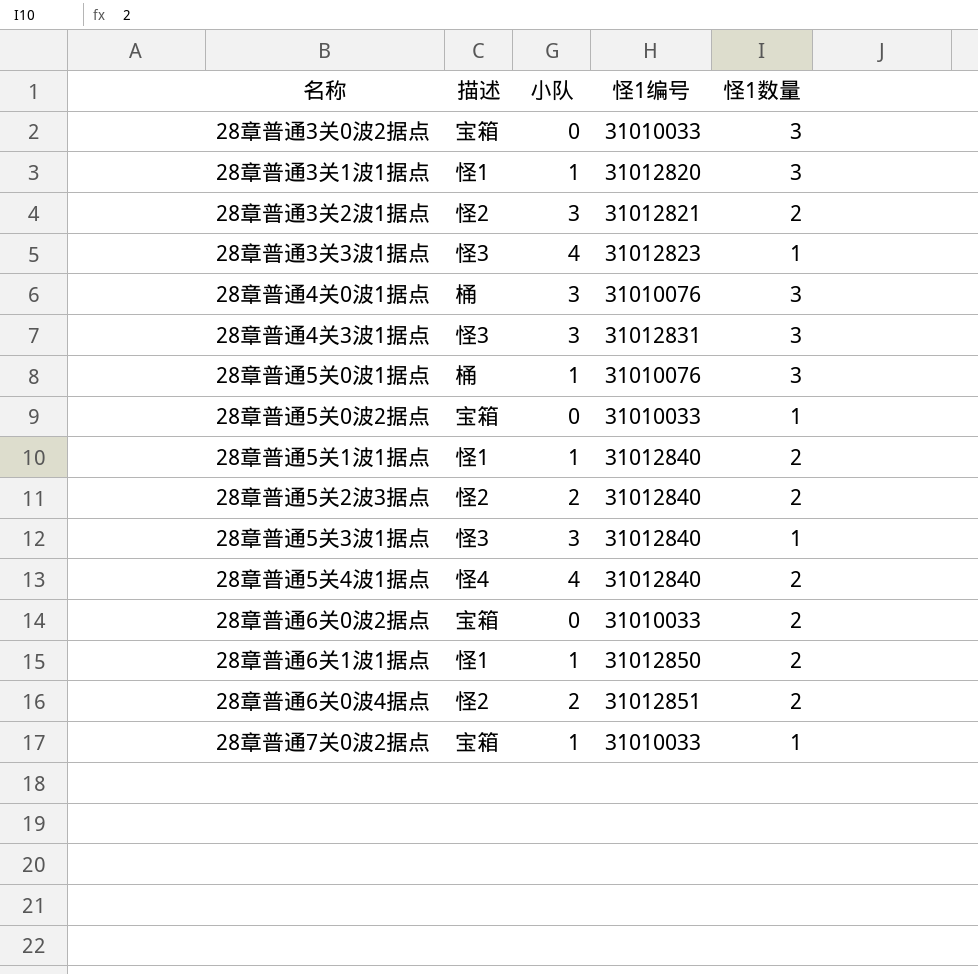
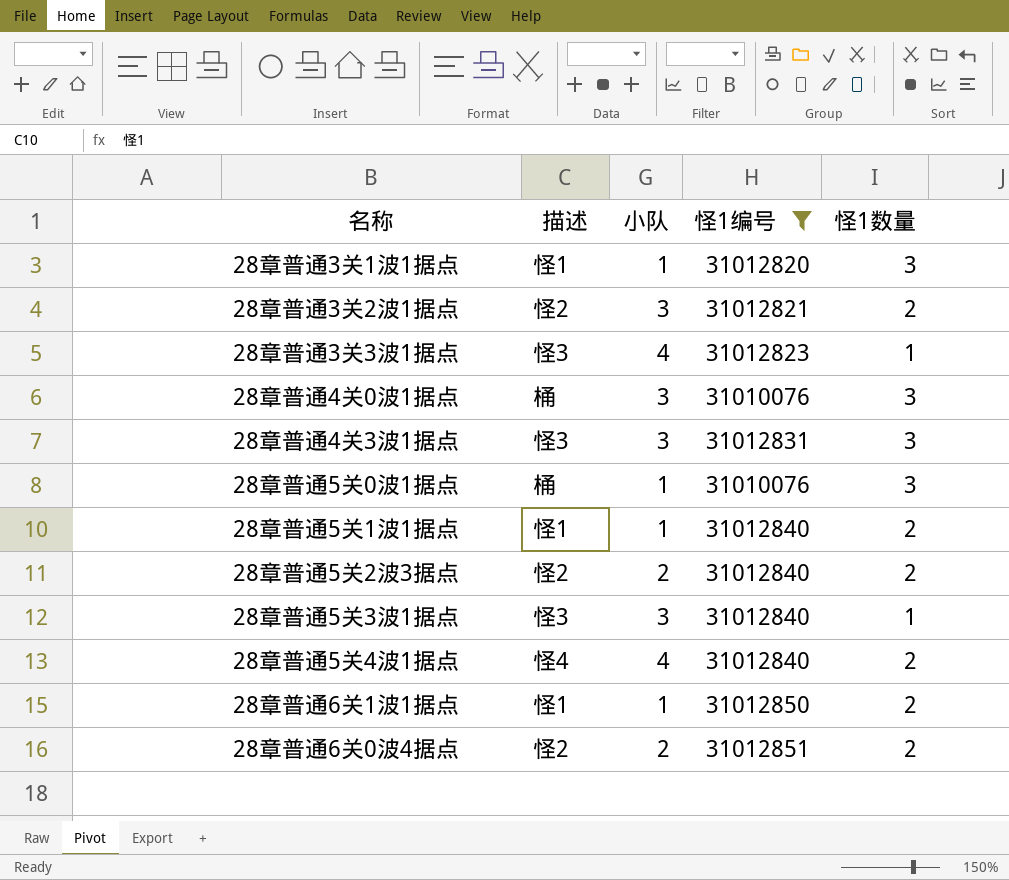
filter: none -> 怪1编号 != 31010033

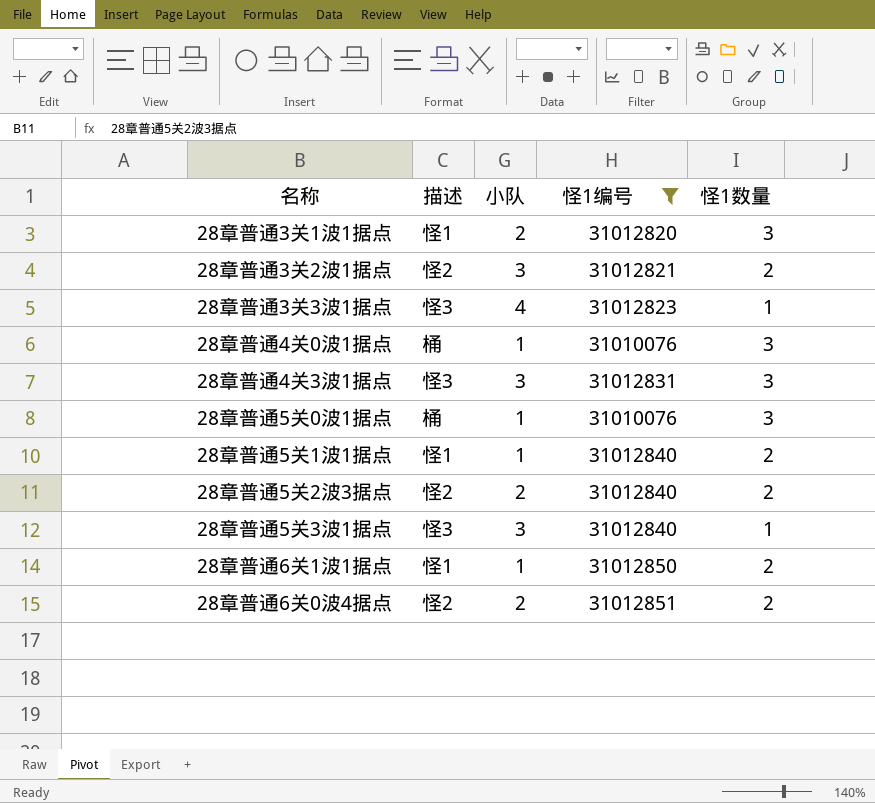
row 28章普通5关4波1据点: 怪4 | 4 | 31012840 | 2 -> none
28章普通3关1波1据点 | 小队: 1 -> 2
28章普通4关0波1据点 | 小队: 3 -> 1

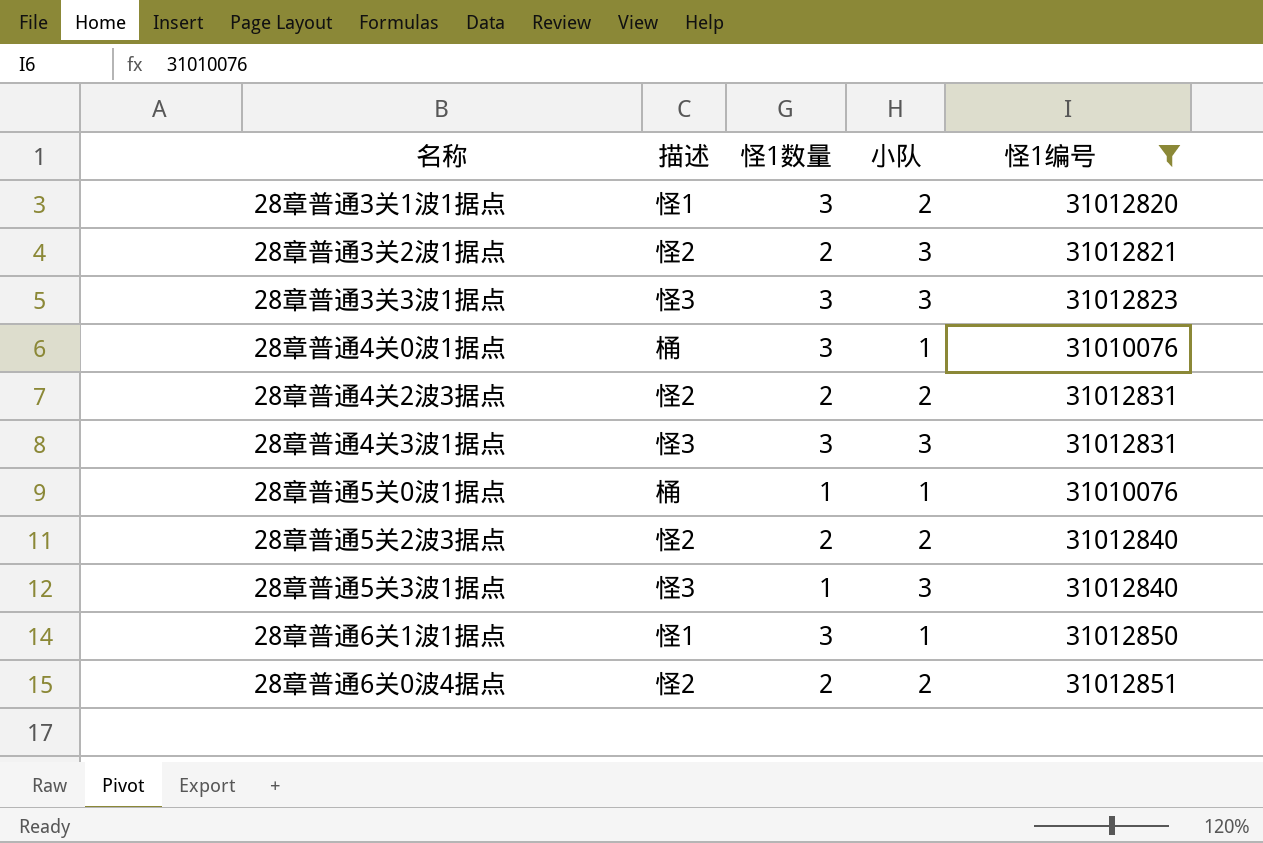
column 怪1数量 | position: 5 -> 3
row 28章普通5关1波1据点: 怪1 | 1 | 31012840 | 2 -> none
28章普通3关3波1据点 | 怪1数量: 1 -> 3
28章普通3关3波1据点 | 小队: 4 -> 3
row 28章普通4关2波3据点: none -> 怪2 | 2 | 2 | 31012831
28章普通5关0波1据点 | 怪1数量: 3 -> 1
28章普通6关1波1据点 | 怪1数量: 2 -> 3

